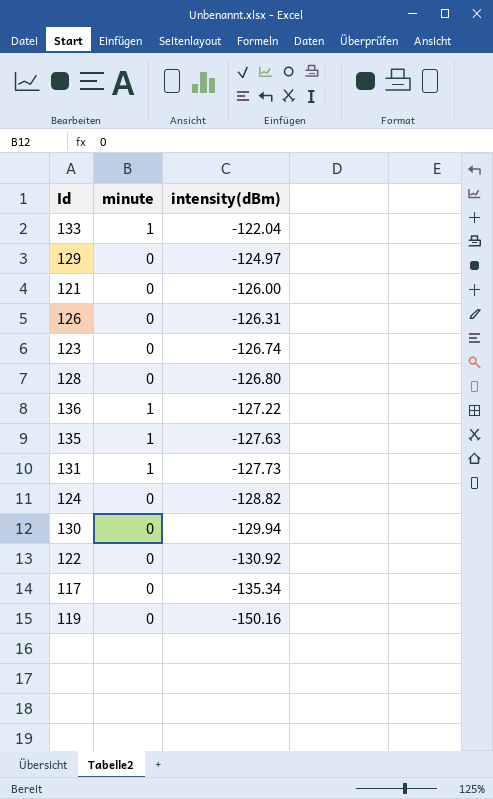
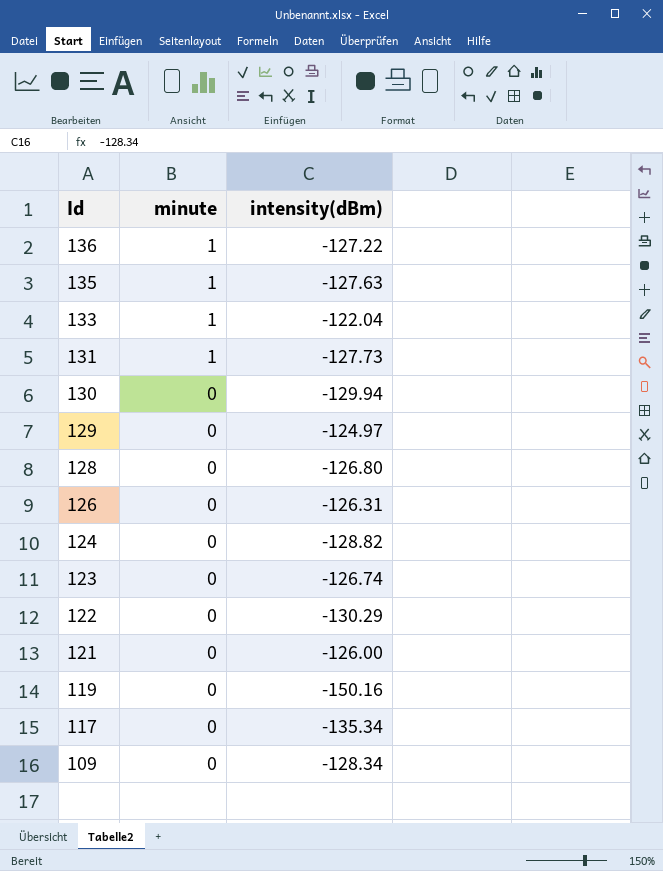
row order: intensity(dBm) descending -> Id descending
122 | intensity(dBm): -130.92 -> -130.29
row 109: none -> 0 | -128.34

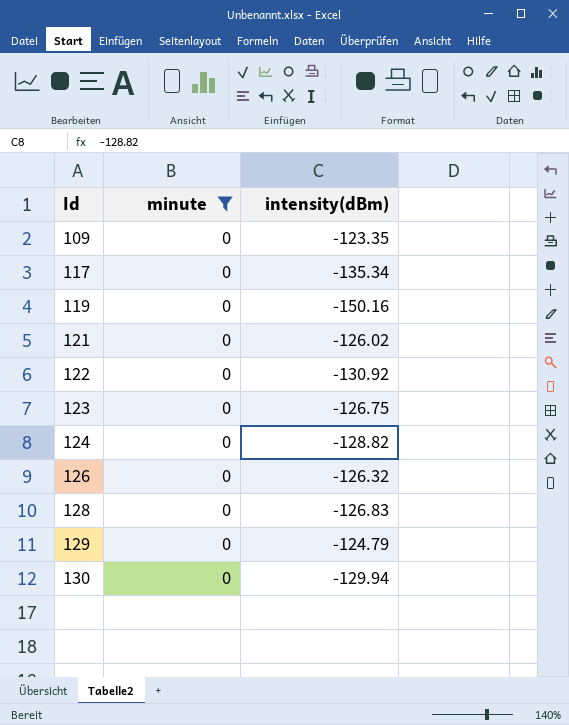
filter: none -> minute = 0
row order: Id descending -> Id ascending
109 | intensity(dBm): -128.34 -> -123.35
121 | intensity(dBm): -126.00 -> -126.02
122 | intensity(dBm): -130.29 -> -130.92
123 | intensity(dBm): -126.74 -> -126.75
126 | intensity(dBm): -126.31 -> -126.32
128 | intensity(dBm): -126.80 -> -126.83
129 | intensity(dBm): -124.97 -> -124.79

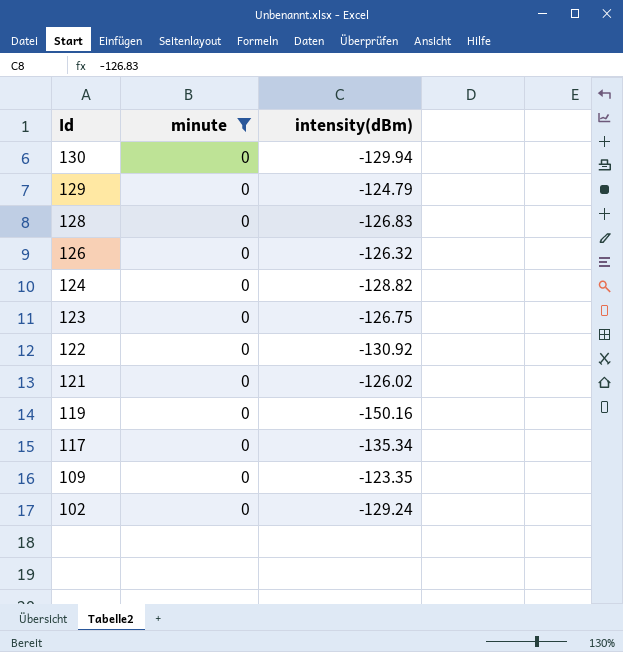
row order: Id ascending -> Id descending
row 102: none -> 0 | -129.24

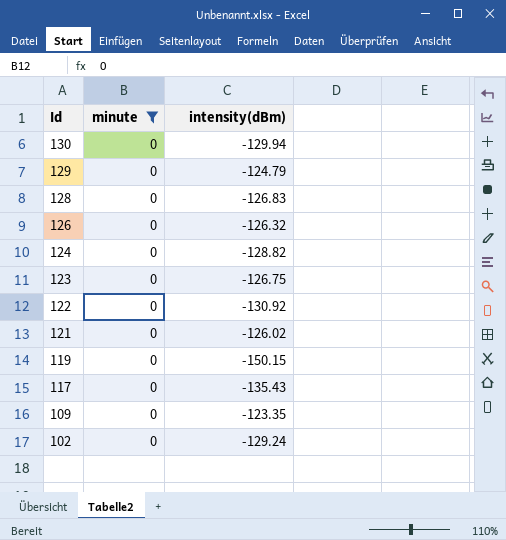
119 | intensity(dBm): -150.16 -> -150.15
117 | intensity(dBm): -135.34 -> -135.43

